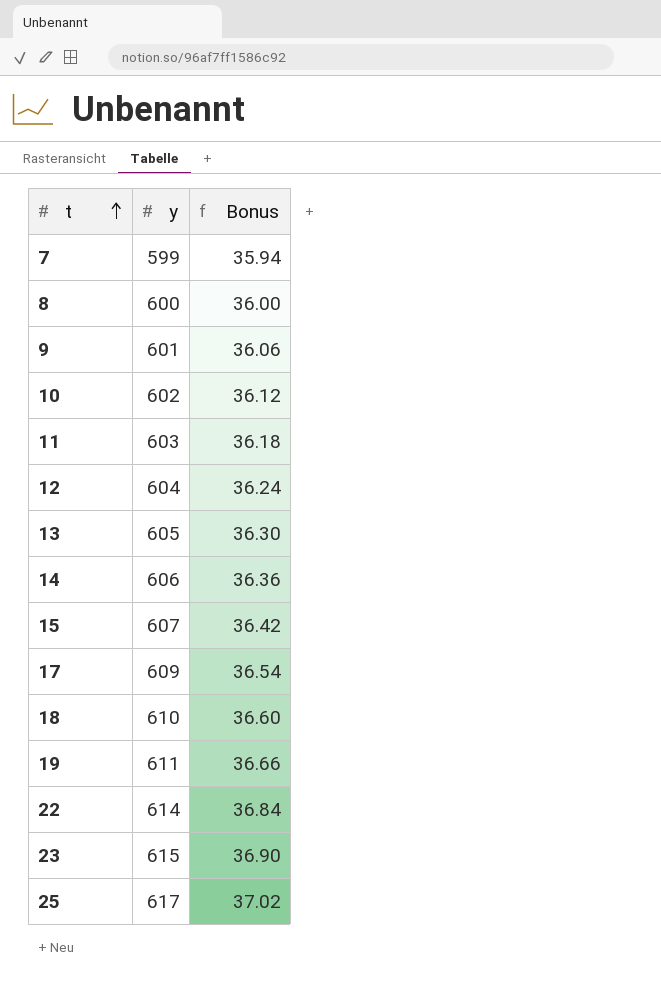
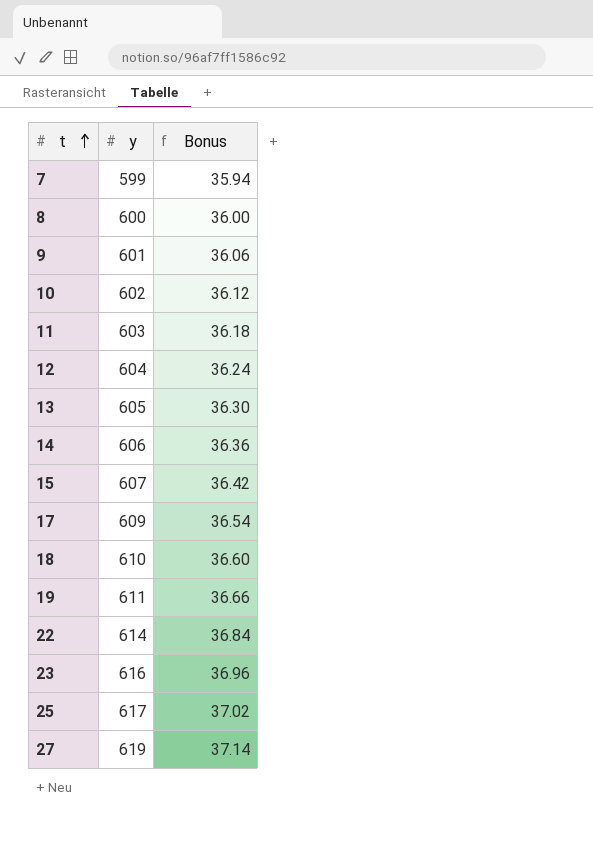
23 | y: 615 -> 616
23 | Bonus: 36.90 -> 36.96
row 27: none -> 619 | 37.14

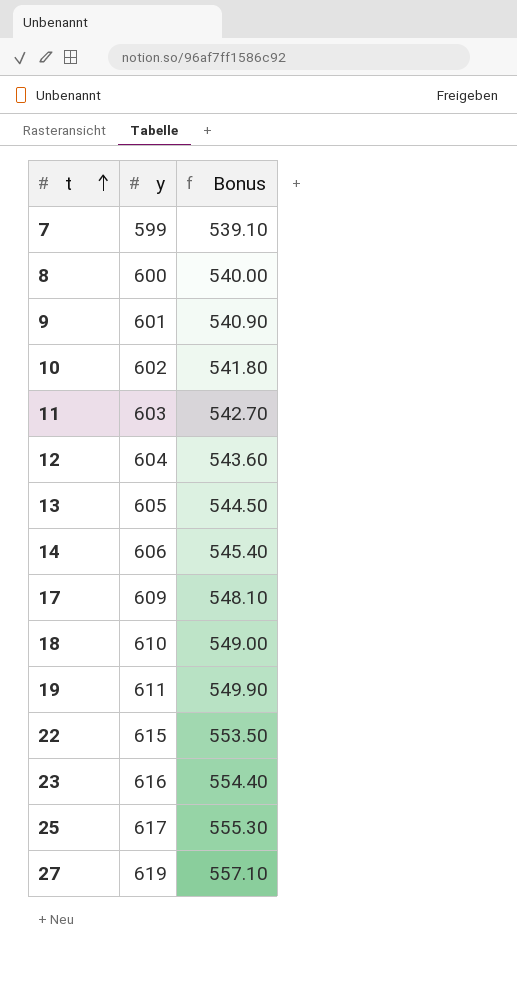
column Bonus | formula: [y] * 0.06 -> [y] * 0.9
row 15: 607 | 36.42 -> none
22 | y: 614 -> 615

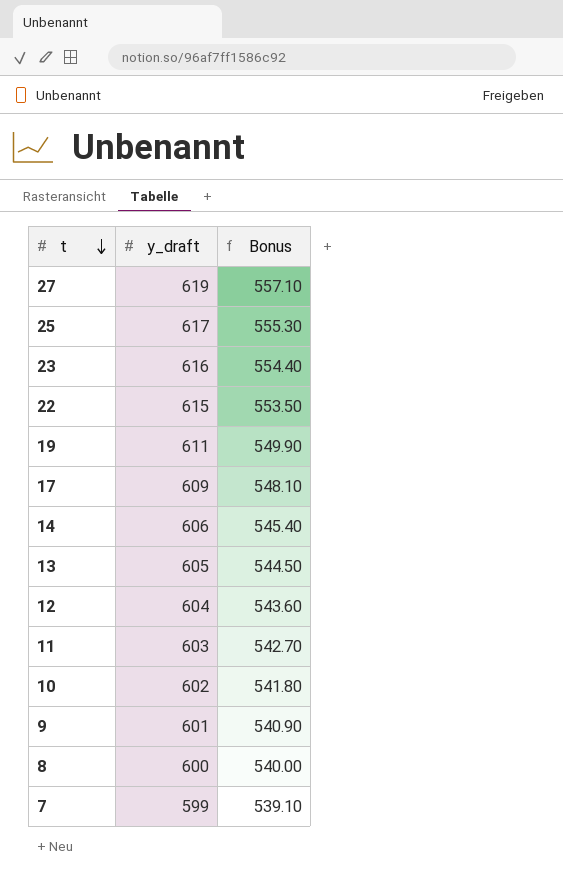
row order: t ascending -> t descending
column name: y -> y_draft
row 18: 610 | 549.00 -> none

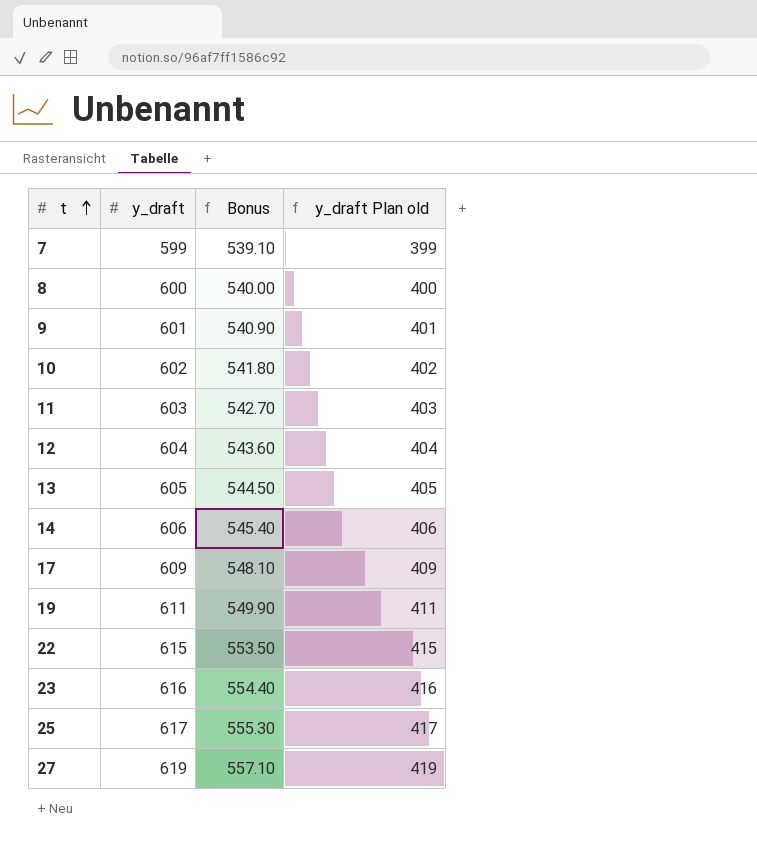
row order: t descending -> t ascending
column y_draft Plan old | formula: none -> [y_draft] - 200

